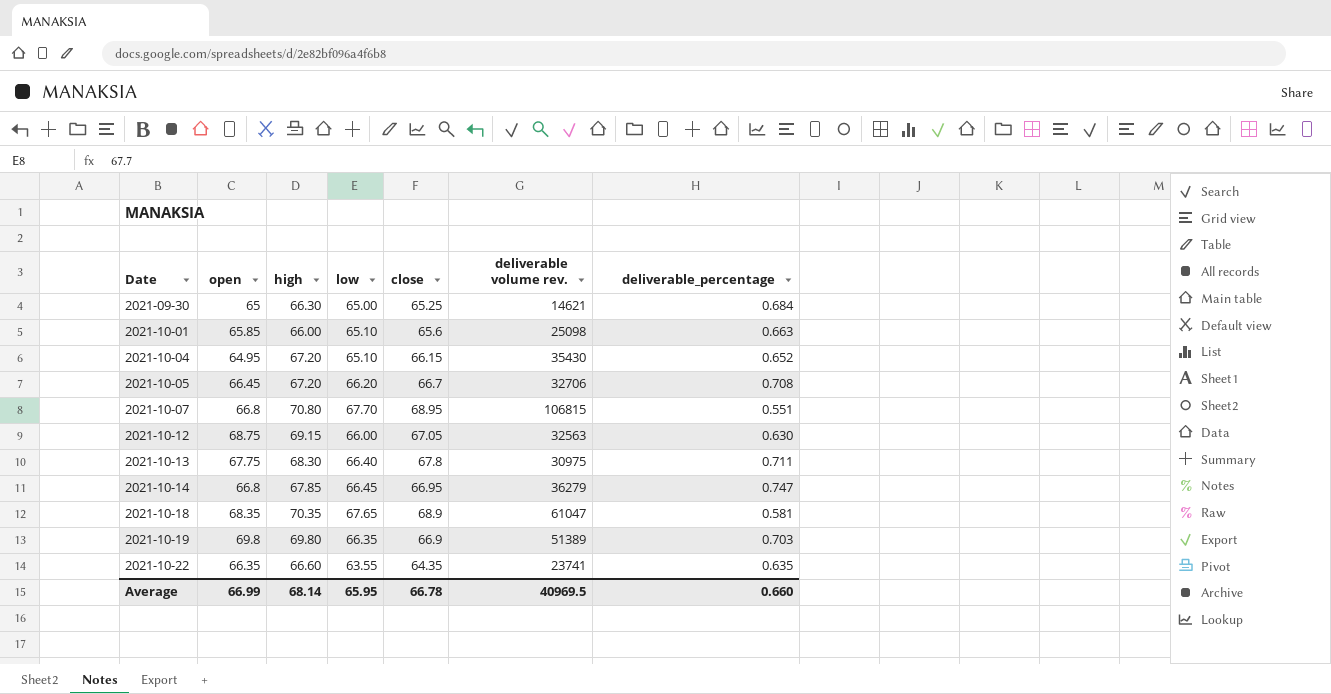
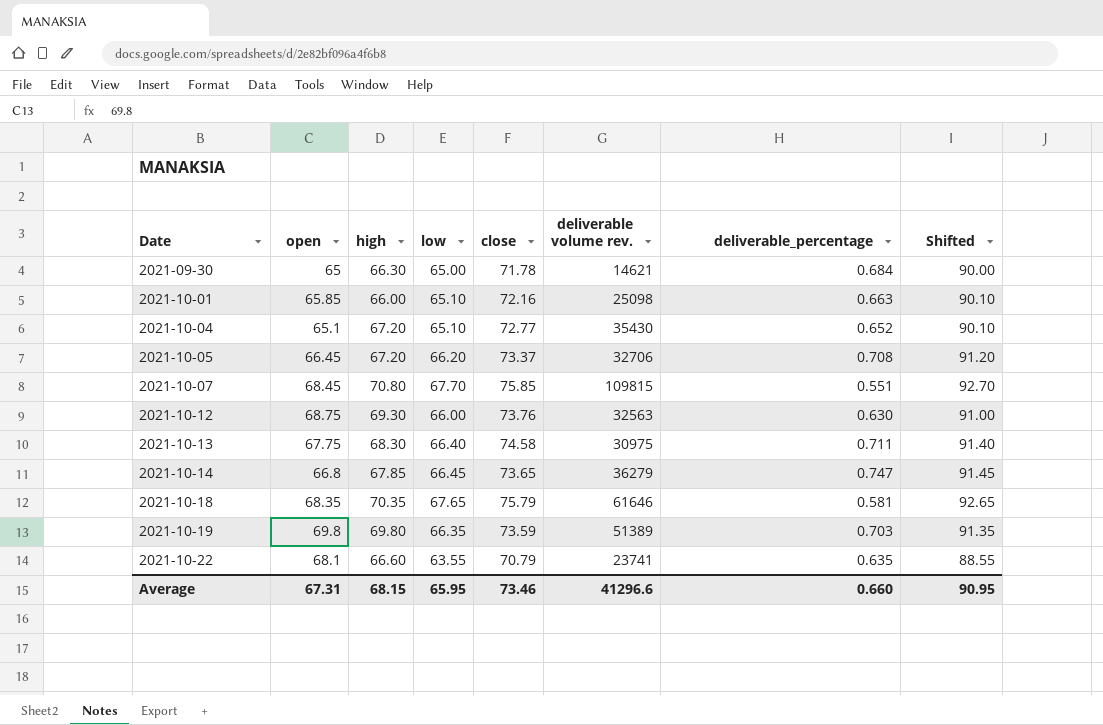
column Shifted | formula: none -> [low] + 25
2021-09-30 | close: 65.25 -> 71.78
2021-10-01 | close: 65.6 -> 72.16
2021-10-04 | open: 64.95 -> 65.1
2021-10-04 | close: 66.15 -> 72.77
2021-10-05 | close: 66.7 -> 73.37
2021-10-07 | open: 66.8 -> 68.45
2021-10-07 | close: 68.95 -> 75.85
2021-10-07 | deliverable volume rev.: 106815 -> 109815
2021-10-12 | high: 69.15 -> 69.30
2021-10-12 | close: 67.05 -> 73.76
2021-10-13 | close: 67.8 -> 74.58
2021-10-14 | close: 66.95 -> 73.65
2021-10-18 | close: 68.9 -> 75.79
2021-10-18 | deliverable volume rev.: 61047 -> 61646
2021-10-19 | close: 66.9 -> 73.59
2021-10-22 | open: 66.35 -> 68.1
2021-10-22 | close: 64.35 -> 70.79
Average | open: 66.99 -> 67.31
Average | high: 68.14 -> 68.15
Average | close: 66.78 -> 73.46
Average | deliverable volume rev.: 40969.5 -> 41296.6

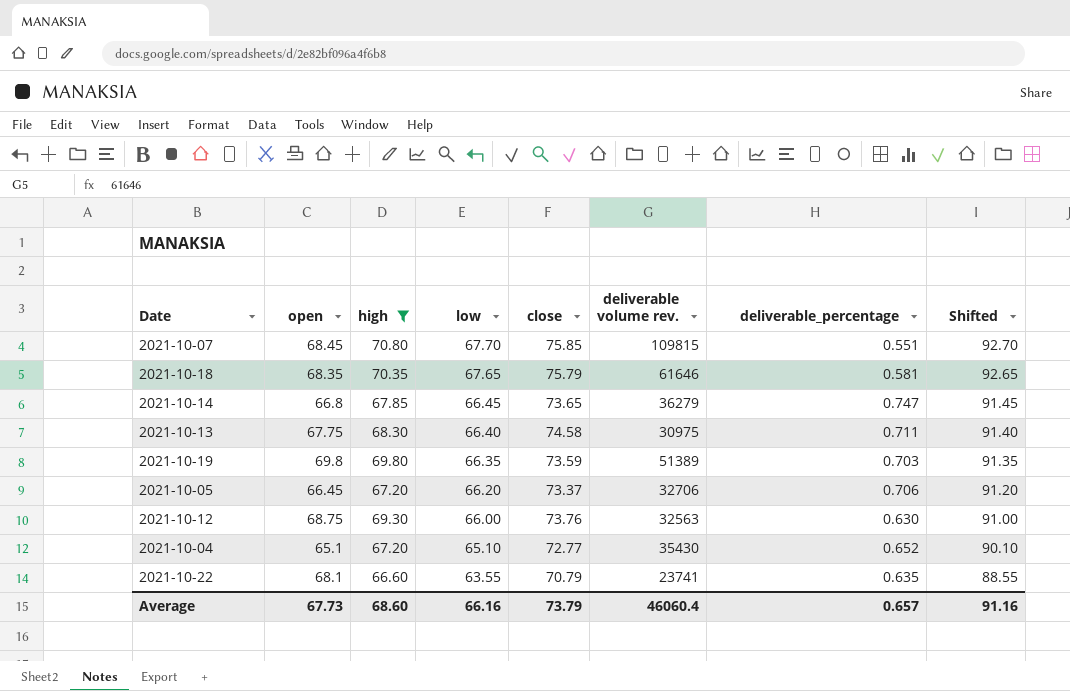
filter: none -> high >= 66.60
row order: Date ascending -> low descending
2021-10-05 | deliverable_percentage: 0.708 -> 0.706
Average | open: 67.31 -> 67.73
Average | high: 68.15 -> 68.60
Average | low: 65.95 -> 66.16
Average | close: 73.46 -> 73.79
Average | deliverable volume rev.: 41296.6 -> 46060.4
Average | deliverable_percentage: 0.660 -> 0.657
Average | Shifted: 90.95 -> 91.16

